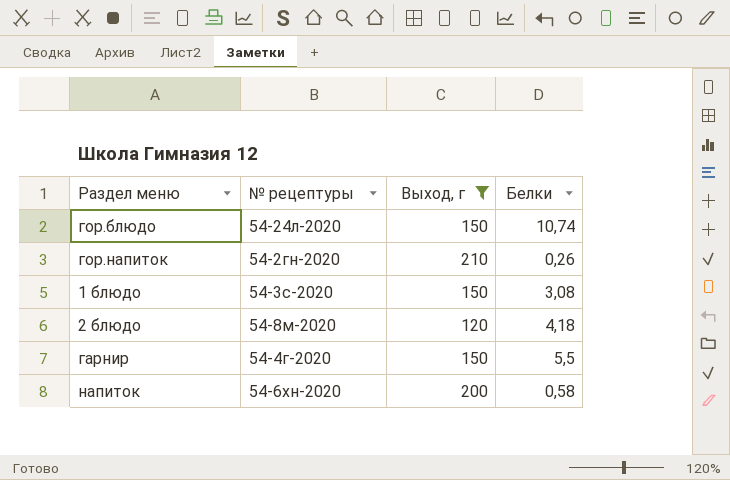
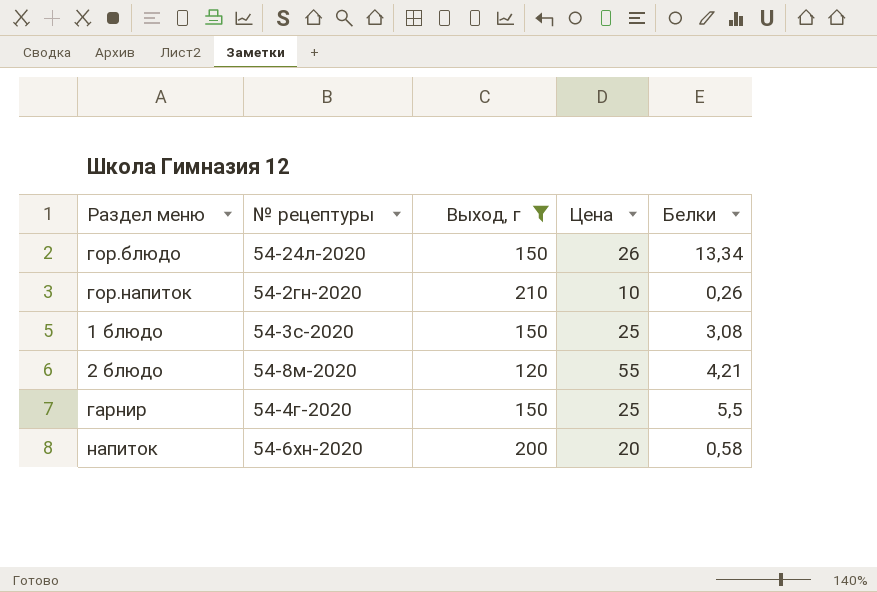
column Цена | position: none -> 4
гор.блюдо | Белки: 10,74 -> 13,34
2 блюдо | Белки: 4,18 -> 4,21

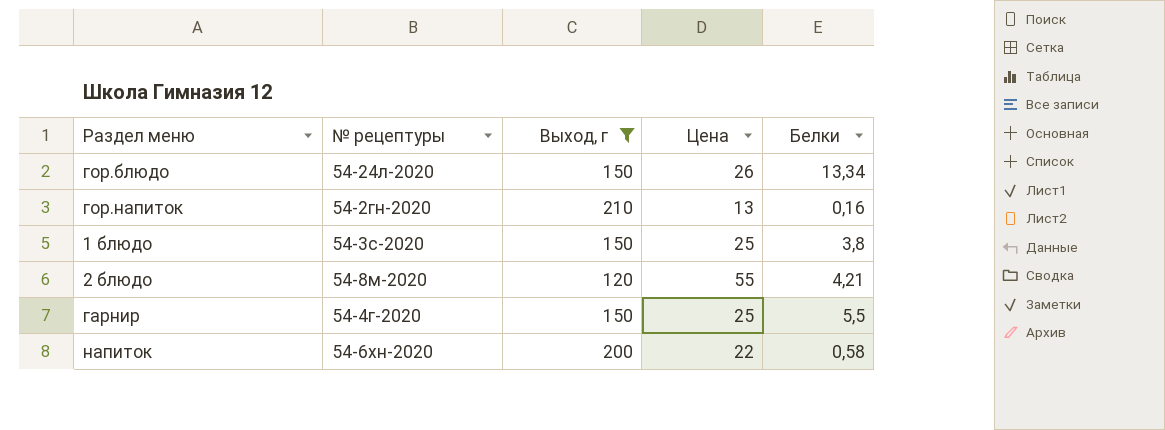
гор.напиток | Цена: 10 -> 13
гор.напиток | Белки: 0,26 -> 0,16
1 блюдо | Белки: 3,08 -> 3,8
напиток | Цена: 20 -> 22

